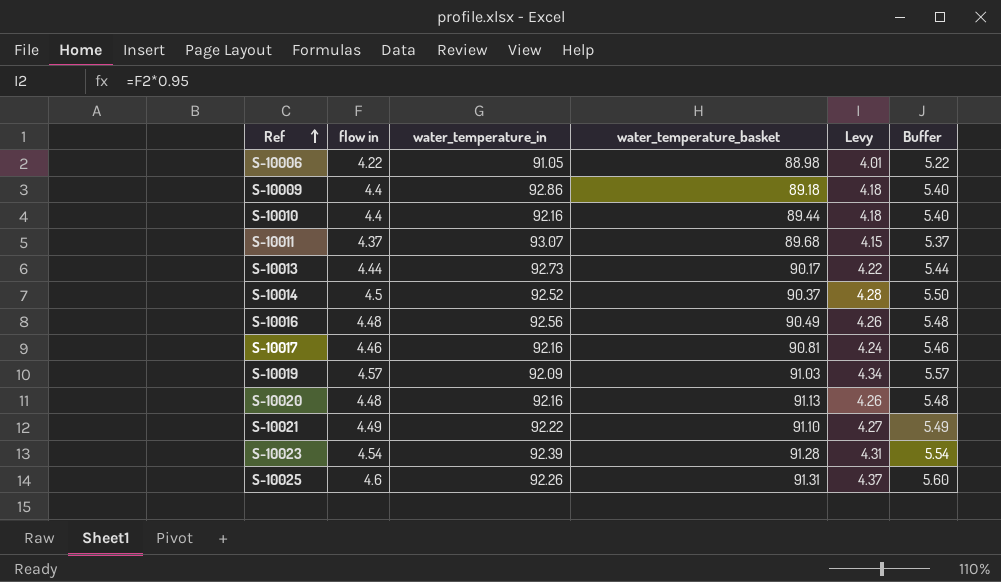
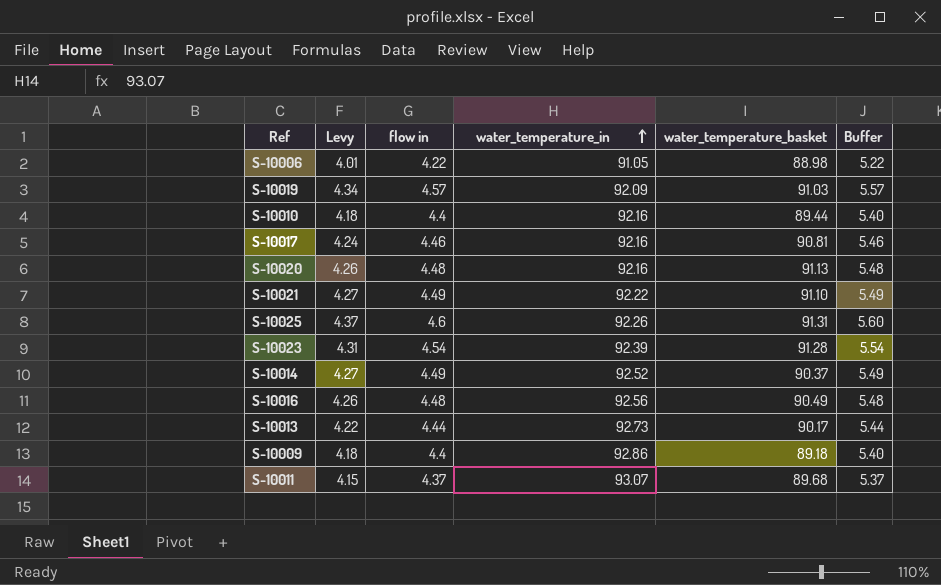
row order: Ref ascending -> water_temperature_in ascending
column Levy | position: 5 -> 2
S-10014 | Levy: 4.28 -> 4.27
S-10014 | flow in: 4.5 -> 4.49
S-10014 | Buffer: 5.50 -> 5.49

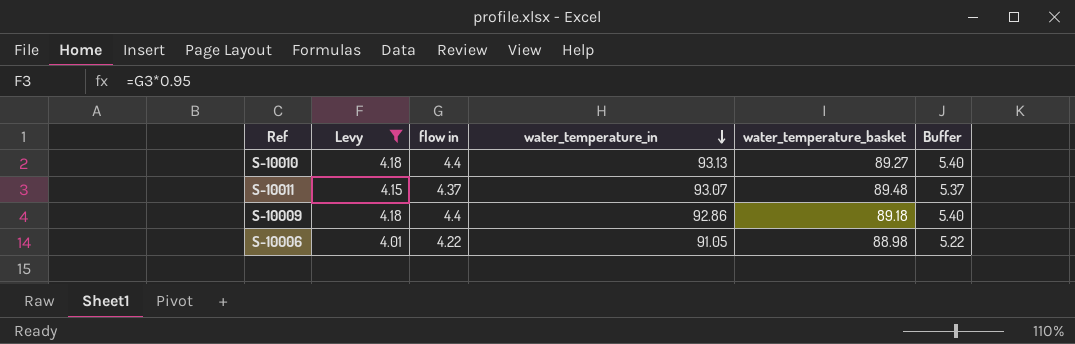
filter: none -> Levy <= 4.18
row order: water_temperature_in ascending -> water_temperature_in descending
S-10010 | water_temperature_in: 92.16 -> 93.13
S-10010 | water_temperature_basket: 89.44 -> 89.27
S-10011 | water_temperature_basket: 89.68 -> 89.48

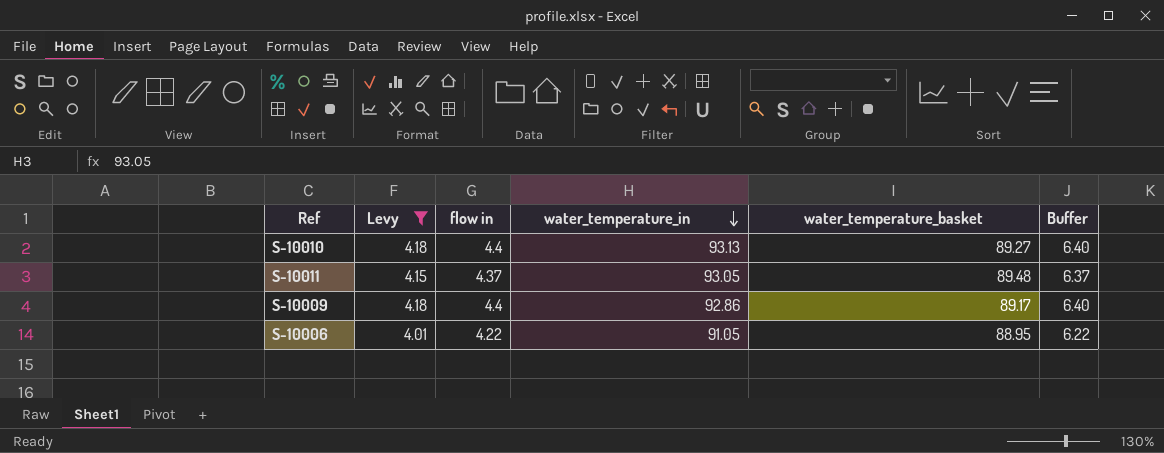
column Buffer | formula: [flow in] + 1 -> [flow in] + 2
S-10011 | water_temperature_in: 93.07 -> 93.05
S-10009 | water_temperature_basket: 89.18 -> 89.17
S-10006 | water_temperature_basket: 88.98 -> 88.95

